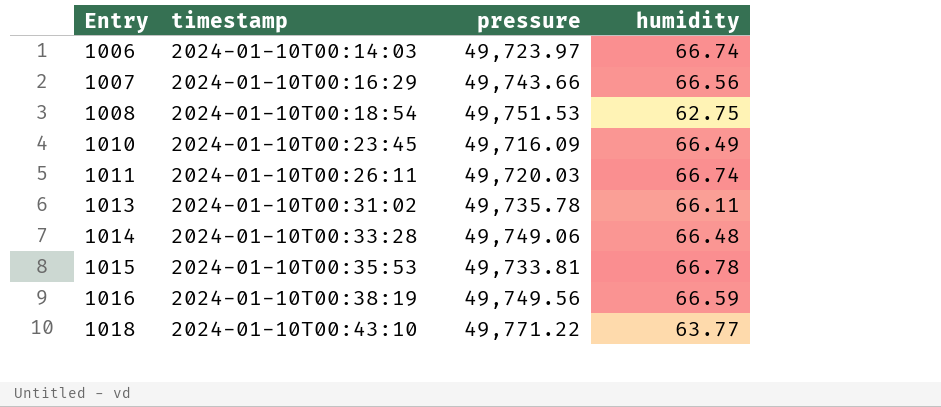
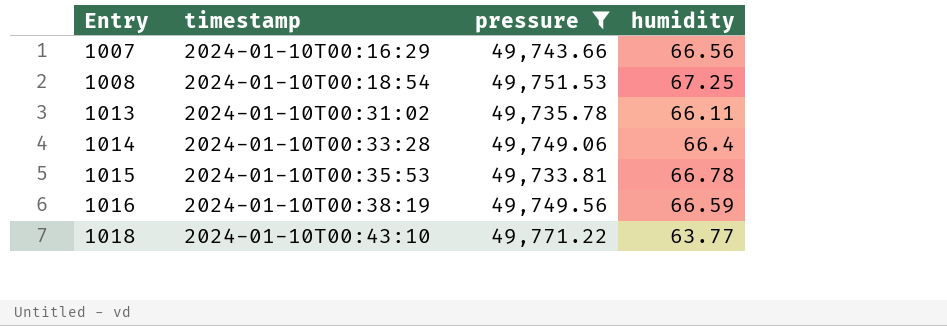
filter: none -> pressure >= 49,733.81
1008 | humidity: 62.75 -> 67.25
1014 | humidity: 66.48 -> 66.4

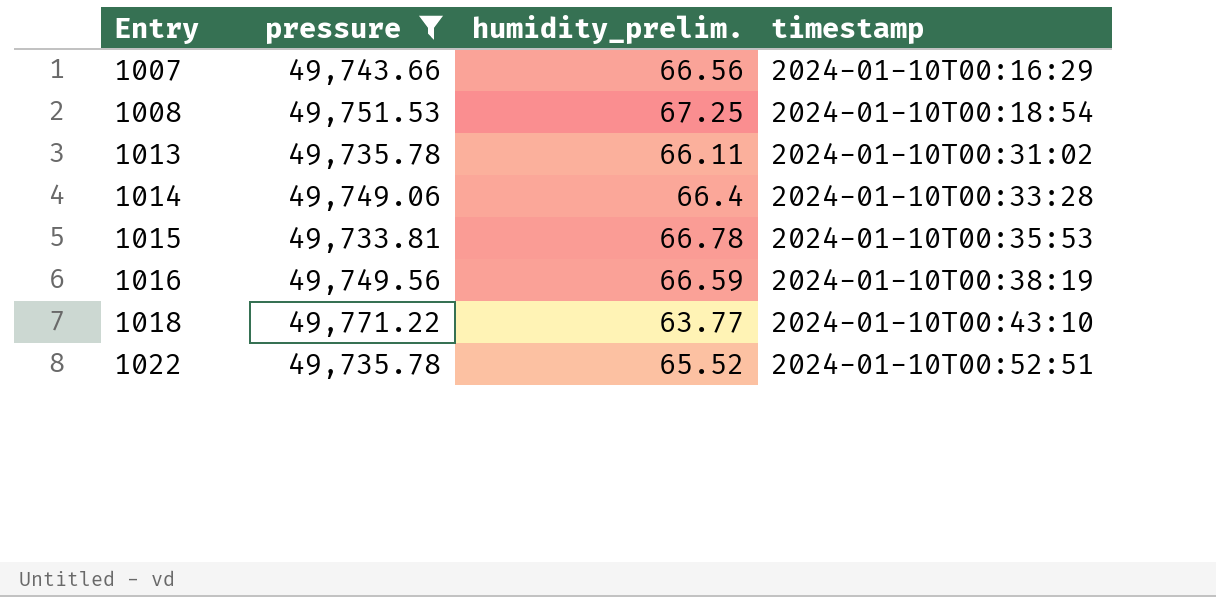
column name: humidity -> humidity_prelim.
column timestamp | position: 2 -> 4
row 1022: none -> 49,735.78 | 65.52 | 2024-01-10T00:52:51

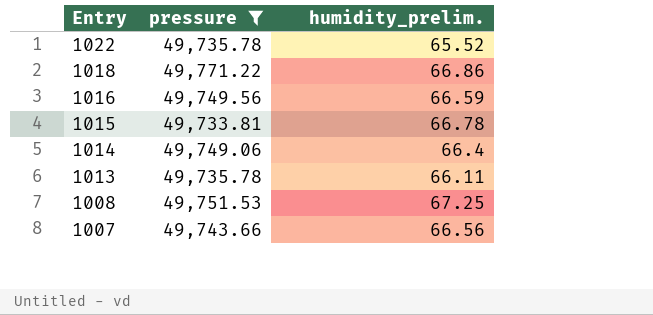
row order: Entry ascending -> Entry descending
column timestamp | position: 4 -> none
1018 | humidity_prelim.: 63.77 -> 66.86

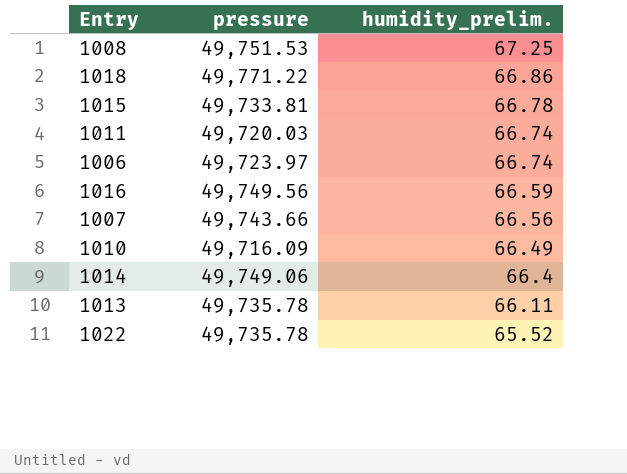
filter: pressure >= 49,733.81 -> none
row order: Entry descending -> humidity_prelim. descending

